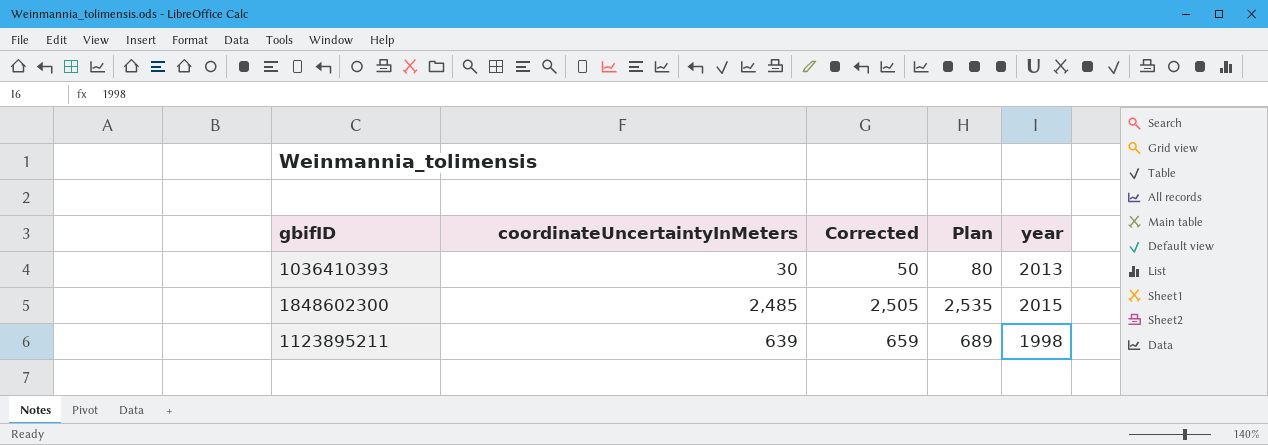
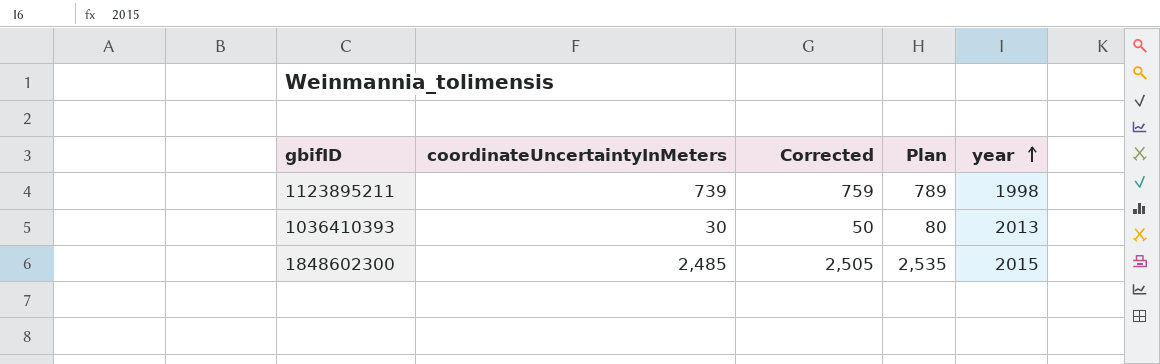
row order: none -> year ascending
1123895211 | coordinateUncertaintyInMeters: 639 -> 739
1123895211 | Corrected: 659 -> 759
1123895211 | Plan: 689 -> 789

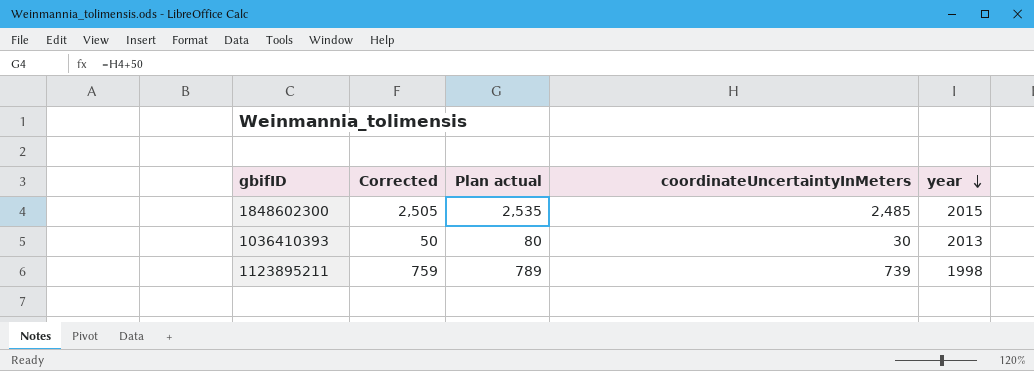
row order: year ascending -> year descending
column name: Plan -> Plan actual
column coordinateUncertaintyInMeters | position: 2 -> 4

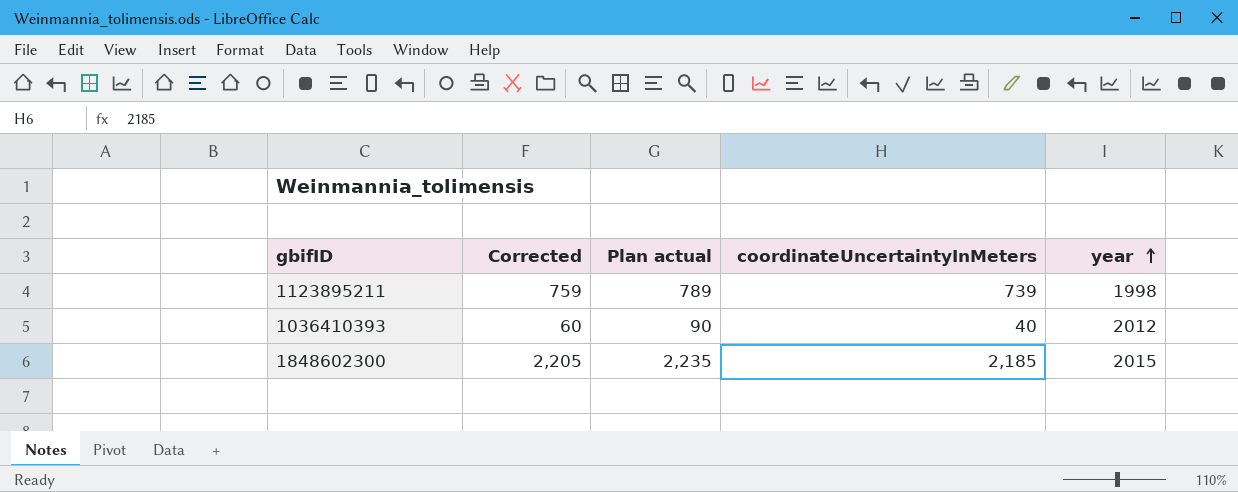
row order: year descending -> year ascending
1036410393 | Corrected: 50 -> 60
1036410393 | Plan actual: 80 -> 90
1036410393 | coordinateUncertaintyInMeters: 30 -> 40
1036410393 | year: 2013 -> 2012
1848602300 | Corrected: 2,505 -> 2,205
1848602300 | Plan actual: 2,535 -> 2,235
1848602300 | coordinateUncertaintyInMeters: 2,485 -> 2,185

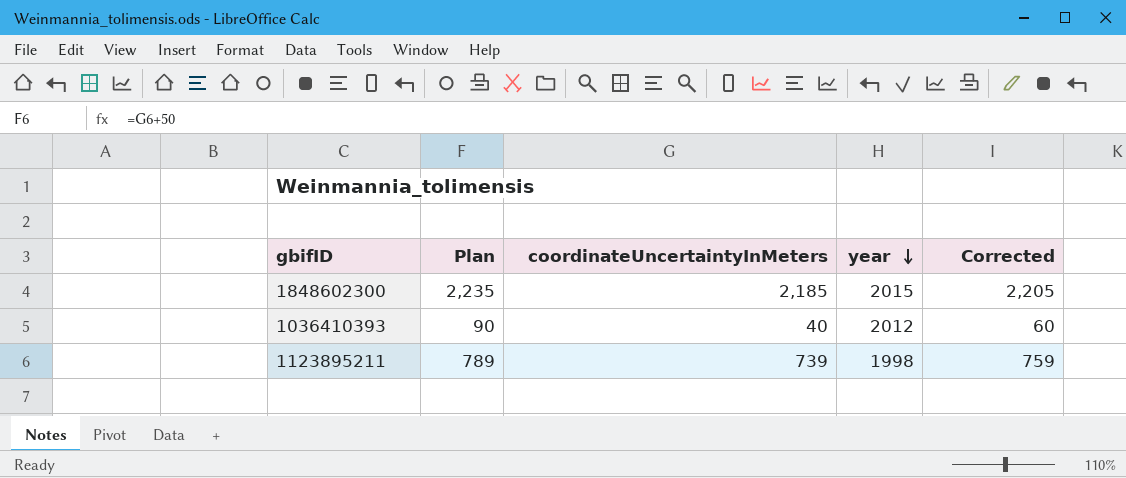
row order: year ascending -> year descending
column name: Plan actual -> Plan
column Corrected | position: 2 -> 5

